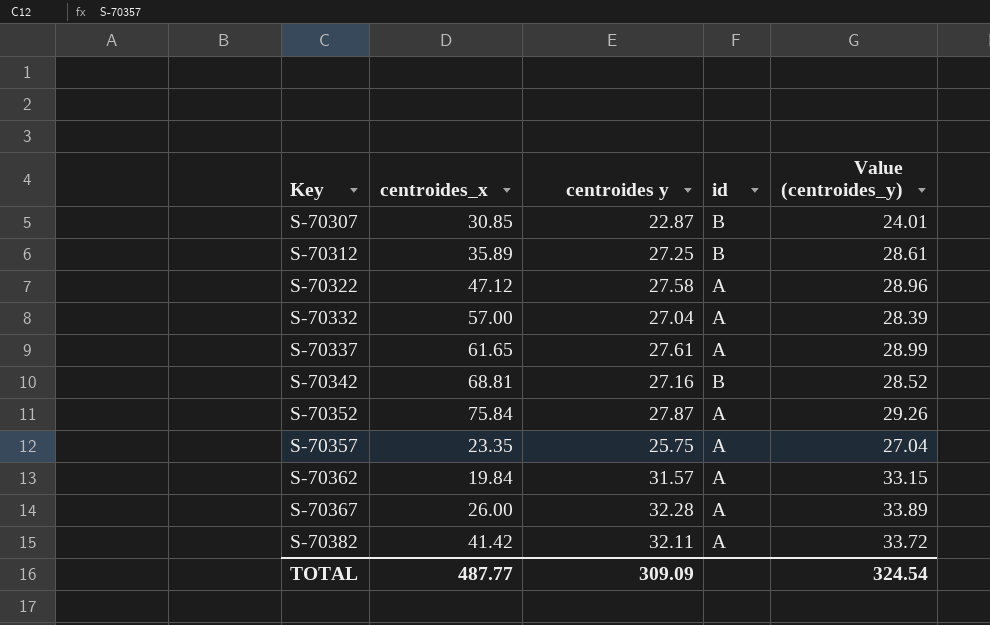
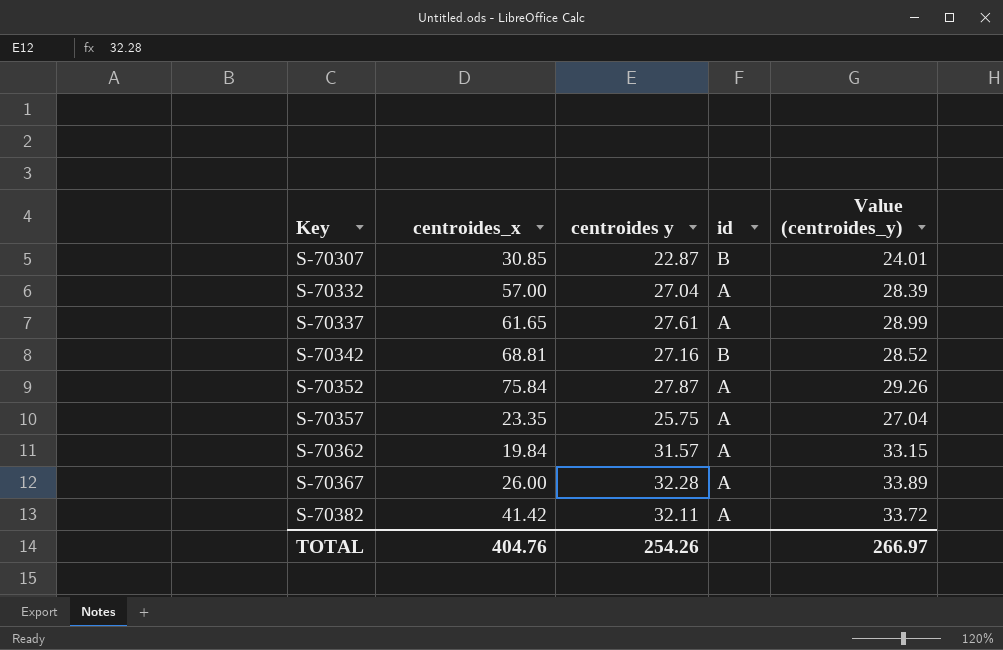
row S-70312: 35.89 | 27.25 | B | 28.61 -> none
row S-70322: 47.12 | 27.58 | A | 28.96 -> none
TOTAL | centroides_x: 487.77 -> 404.76
TOTAL | centroides y: 309.09 -> 254.26
TOTAL | Value (centroides_y): 324.54 -> 266.97

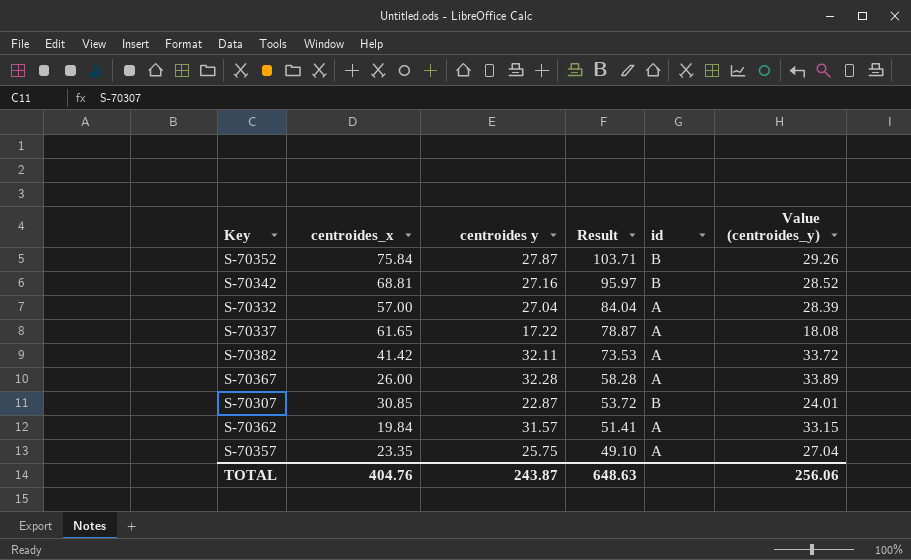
row order: Key ascending -> Result descending
column Result | formula: none -> [centroides_x] + [centroides y]
S-70352 | id: A -> B
S-70337 | centroides y: 27.61 -> 17.22
S-70337 | Value (centroides_y): 28.99 -> 18.08
TOTAL | centroides y: 254.26 -> 243.87
TOTAL | Value (centroides_y): 266.97 -> 256.06

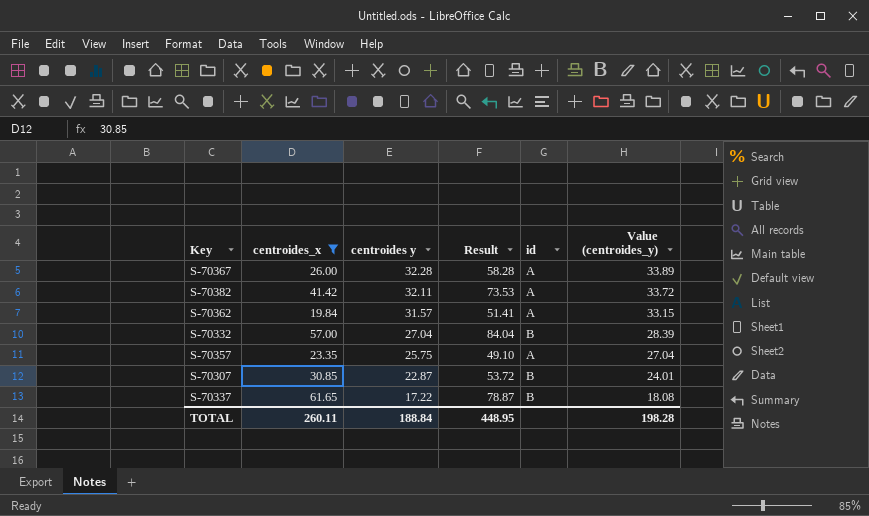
filter: none -> centroides_x <= 61.65
row order: Result descending -> centroides y descending
S-70332 | id: A -> B
S-70337 | id: A -> B
TOTAL | centroides_x: 404.76 -> 260.11
TOTAL | centroides y: 243.87 -> 188.84
TOTAL | Result: 648.63 -> 448.95
TOTAL | Value (centroides_y): 256.06 -> 198.28

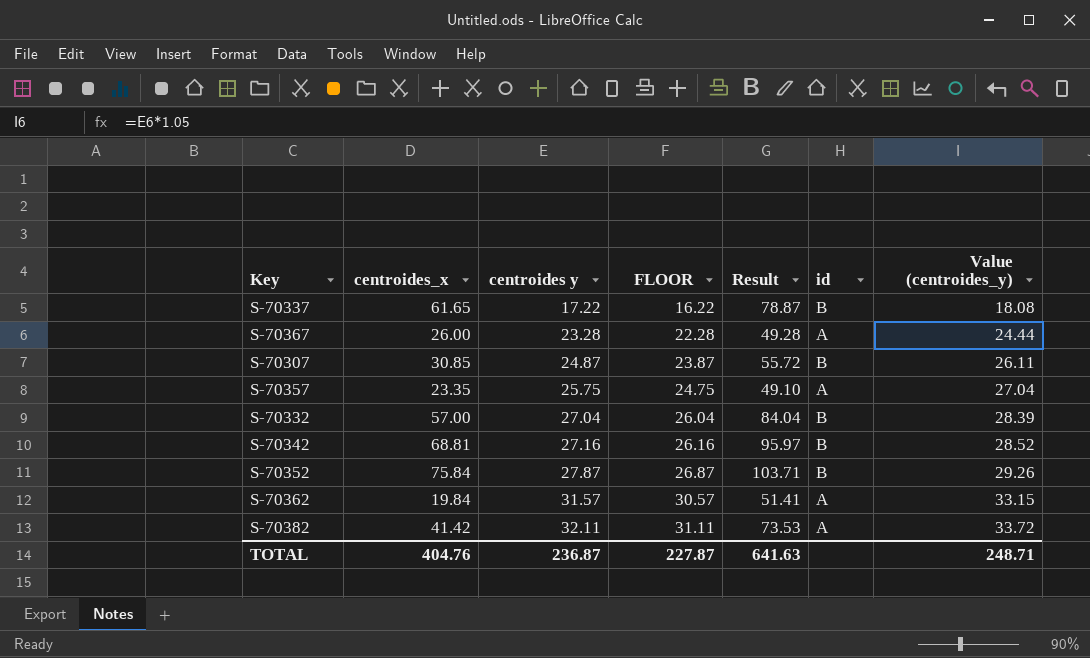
filter: centroides_x <= 61.65 -> none
row order: centroides y descending -> centroides y ascending
column FLOOR | formula: none -> [centroides y] - 1
S-70367 | centroides y: 32.28 -> 23.28
S-70367 | Result: 58.28 -> 49.28
S-70367 | Value (centroides_y): 33.89 -> 24.44
S-70307 | centroides y: 22.87 -> 24.87
S-70307 | Result: 53.72 -> 55.72
S-70307 | Value (centroides_y): 24.01 -> 26.11
TOTAL | centroides_x: 260.11 -> 404.76
TOTAL | centroides y: 188.84 -> 236.87
TOTAL | Result: 448.95 -> 641.63
TOTAL | Value (centroides_y): 198.28 -> 248.71

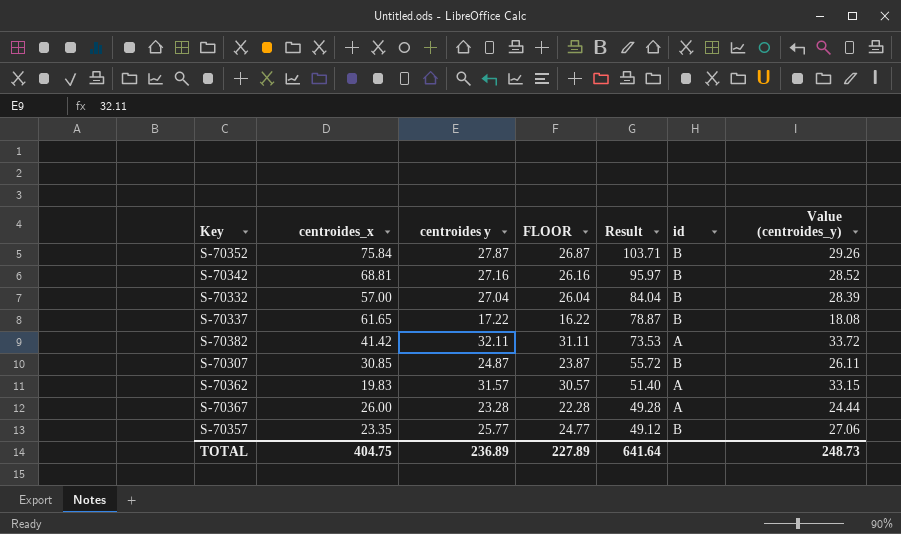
row order: centroides y ascending -> Result descending
S-70362 | centroides_x: 19.84 -> 19.83
S-70362 | Result: 51.41 -> 51.40
S-70357 | centroides y: 25.75 -> 25.77
S-70357 | FLOOR: 24.75 -> 24.77
S-70357 | Result: 49.10 -> 49.12
S-70357 | id: A -> B
S-70357 | Value (centroides_y): 27.04 -> 27.06
TOTAL | centroides_x: 404.76 -> 404.75
TOTAL | centroides y: 236.87 -> 236.89
TOTAL | FLOOR: 227.87 -> 227.89
TOTAL | Result: 641.63 -> 641.64
TOTAL | Value (centroides_y): 248.71 -> 248.73

